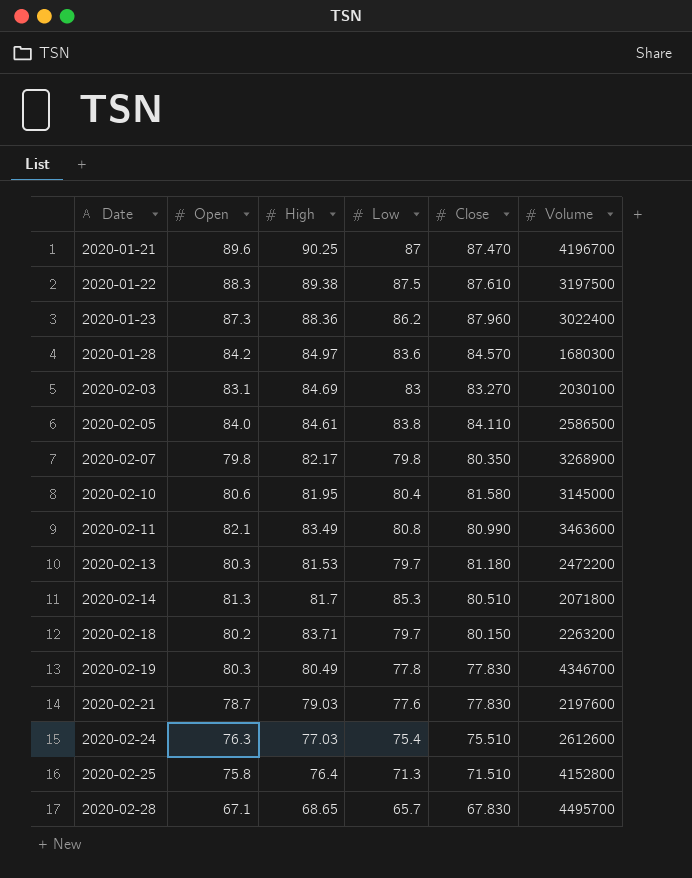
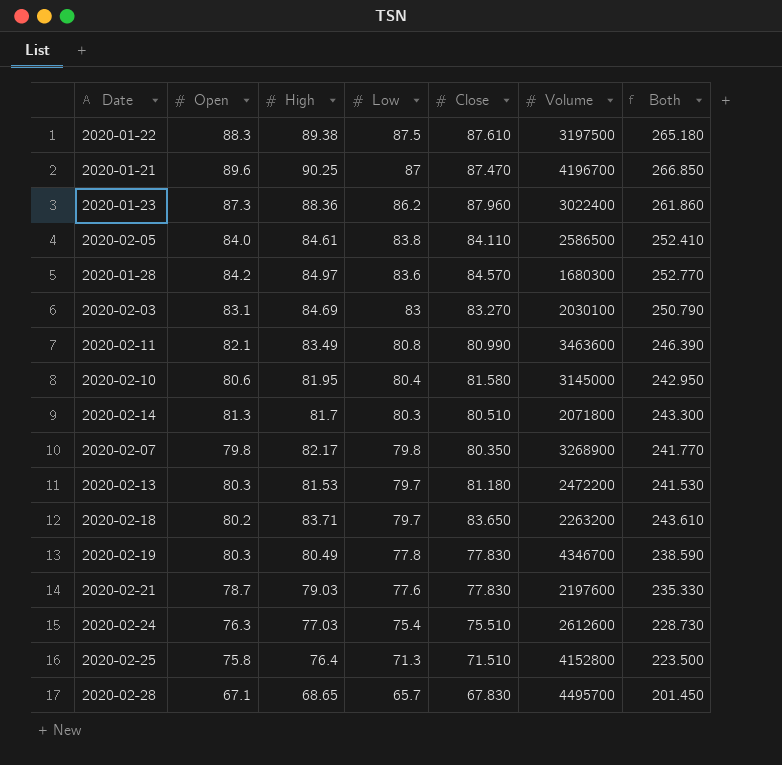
row order: Date ascending -> Low descending
column Both | formula: none -> [Open] + [High] + [Low]
2020-02-14 | Low: 85.3 -> 80.3
2020-02-18 | Close: 80.150 -> 83.650

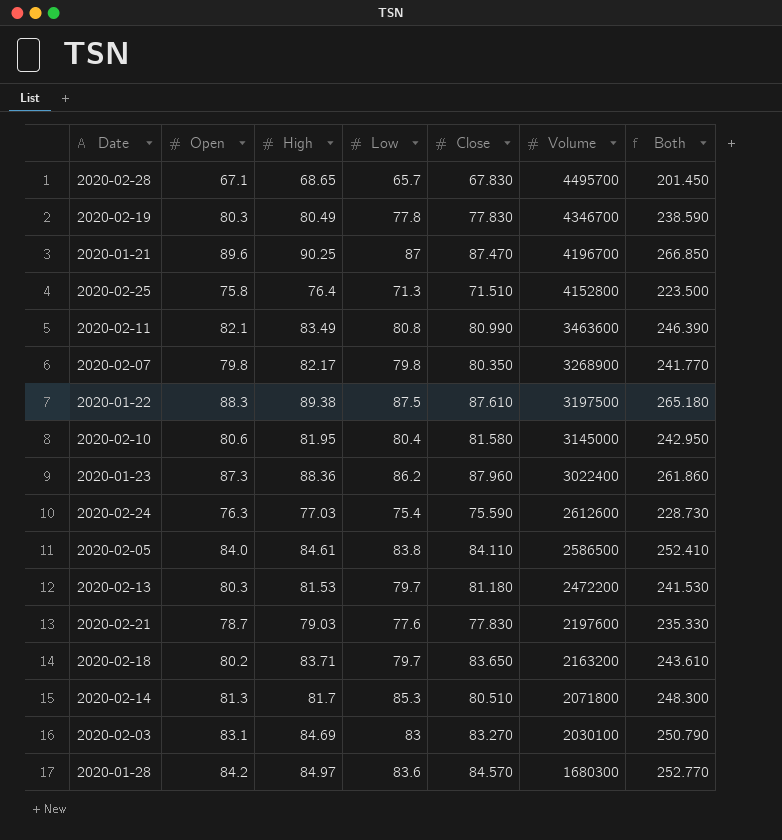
row order: Low descending -> Volume descending
2020-02-24 | Close: 75.510 -> 75.590
2020-02-18 | Volume: 2263200 -> 2163200
2020-02-14 | Low: 80.3 -> 85.3
2020-02-14 | Both: 243.300 -> 248.300

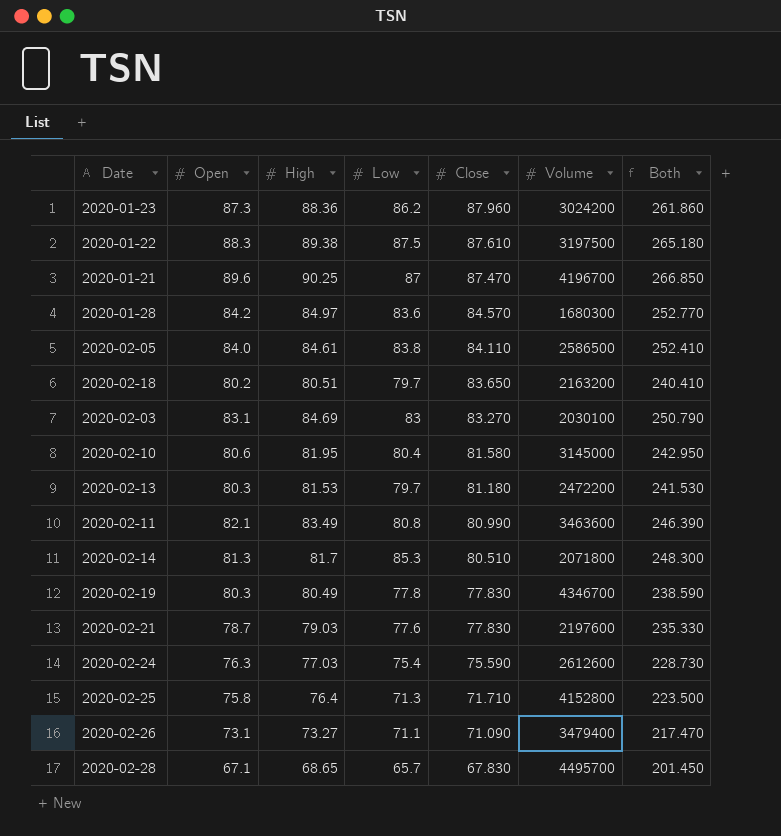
row order: Volume descending -> Close descending
row 2020-02-07: 79.8 | 82.17 | 79.8 | 80.350 | 3268900 | 241.770 -> none
2020-01-23 | Volume: 3022400 -> 3024200
2020-02-18 | High: 83.71 -> 80.51
2020-02-18 | Both: 243.610 -> 240.410
2020-02-25 | Close: 71.510 -> 71.710
row 2020-02-26: none -> 73.1 | 73.27 | 71.1 | 71.090 | 3479400 | 217.470

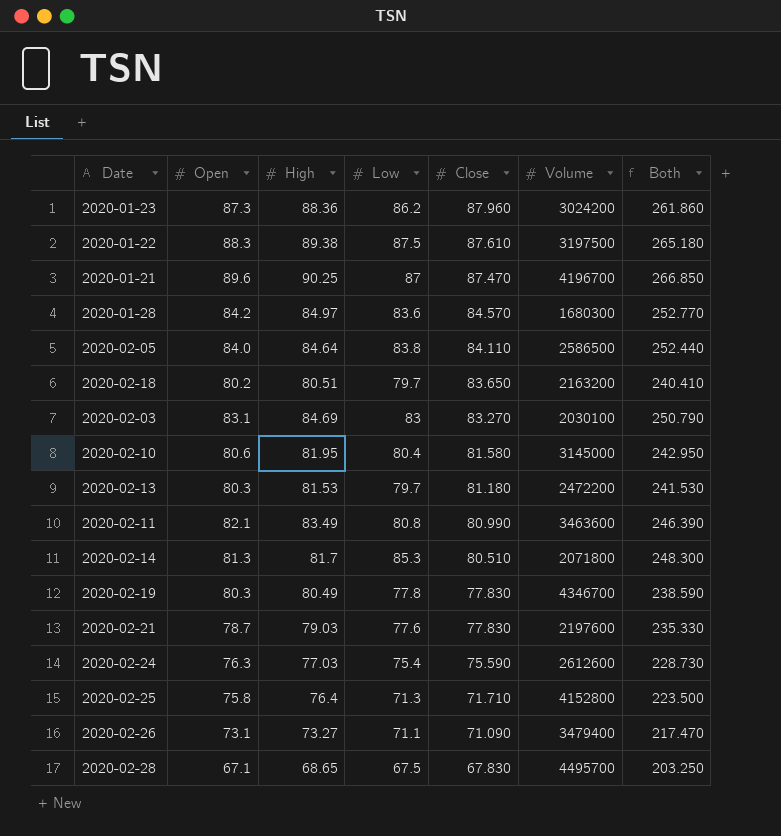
2020-02-05 | High: 84.61 -> 84.64
2020-02-05 | Both: 252.410 -> 252.440
2020-02-28 | Low: 65.7 -> 67.5
2020-02-28 | Both: 201.450 -> 203.250

